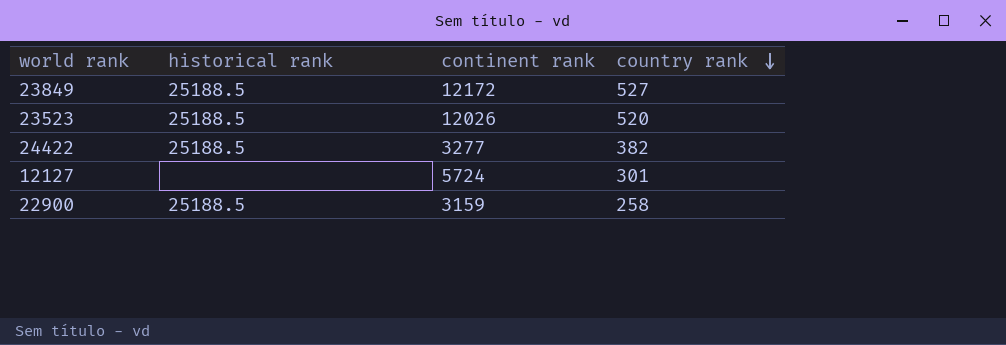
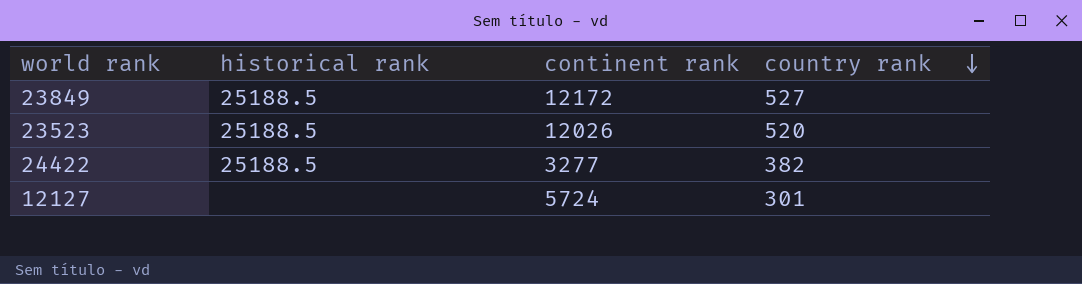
row 22900: 25188.5 | 3159 | 258 -> none

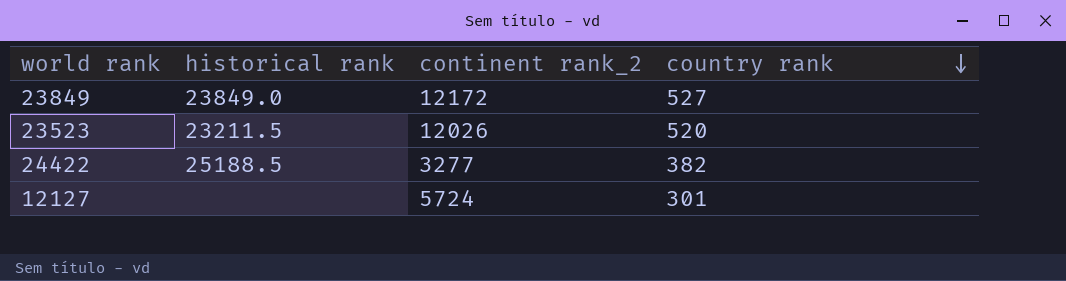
column name: continent rank -> continent rank_2
23849 | historical rank: 25188.5 -> 23849.0
23523 | historical rank: 25188.5 -> 23211.5

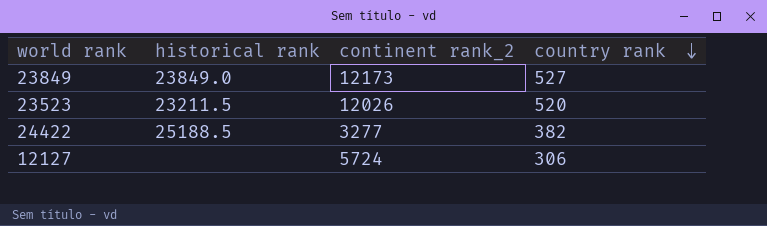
23849 | continent rank_2: 12172 -> 12173
12127 | country rank: 301 -> 306

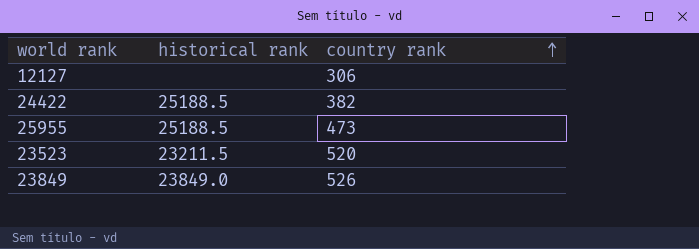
row order: country rank descending -> country rank ascending
column continent rank_2 | position: 3 -> none
row 25955: none -> 25188.5 | 473
23849 | country rank: 527 -> 526

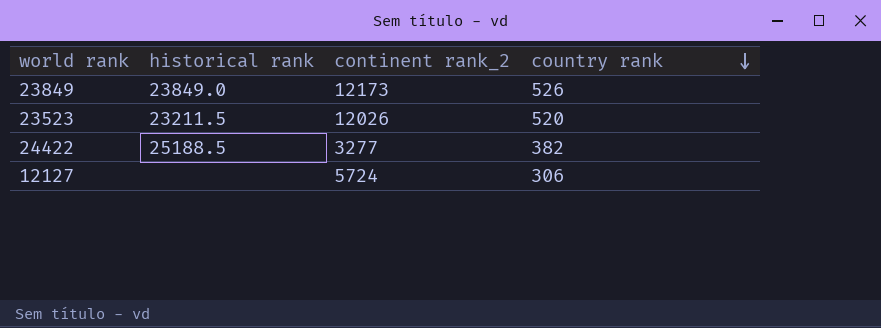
row order: country rank ascending -> country rank descending
column continent rank_2 | position: none -> 3
row 25955: 25188.5 | 473 -> none

